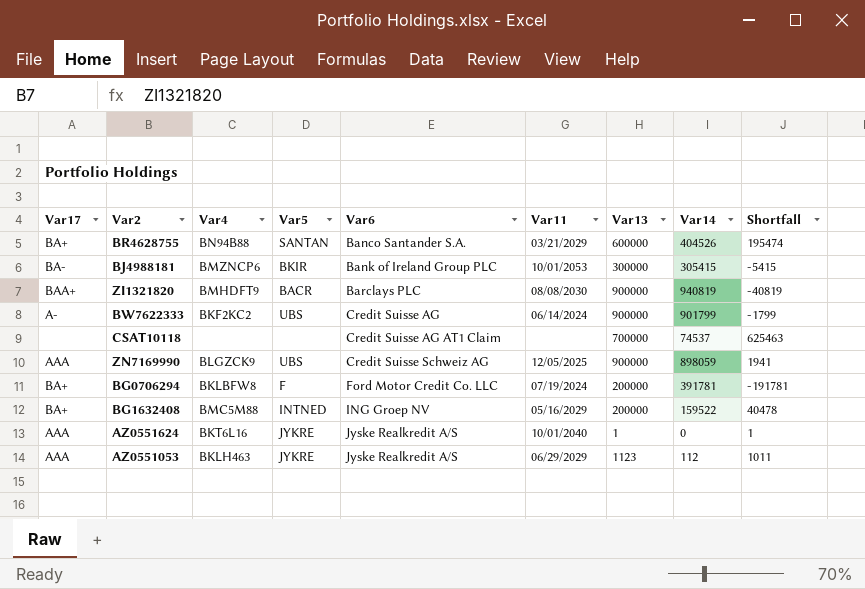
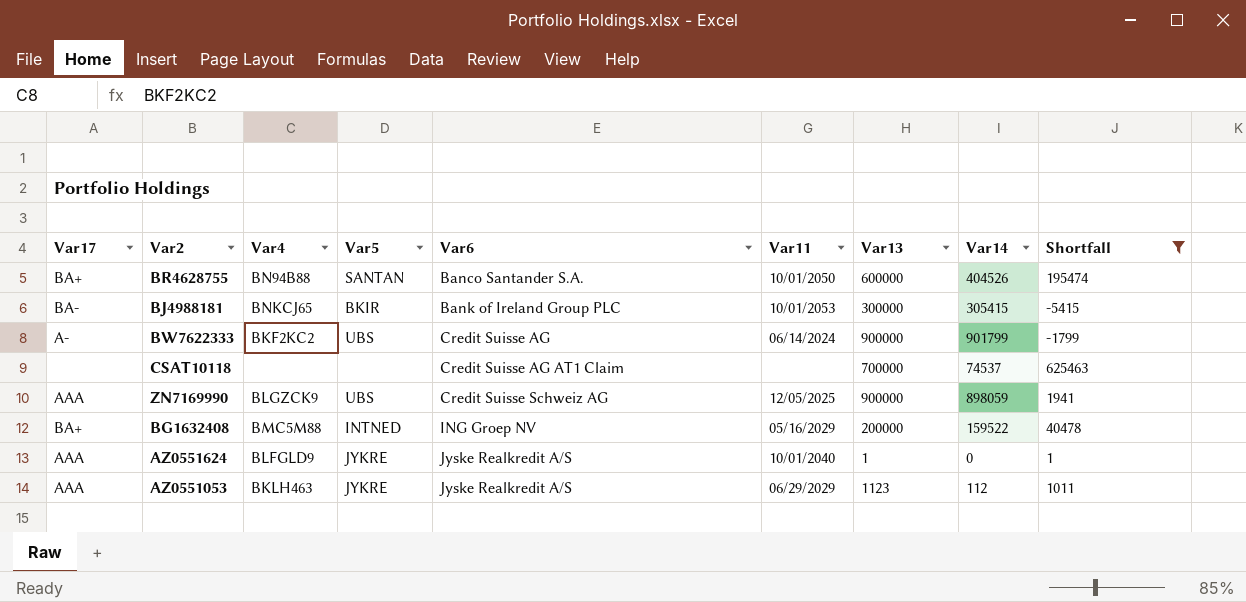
filter: none -> Shortfall >= -5415
BR4628755 | Var11: 03/21/2029 -> 10/01/2050
BJ4988181 | Var4: BMZNCP6 -> BNKCJ65
AZ0551624 | Var4: BKT6L16 -> BLFGLD9

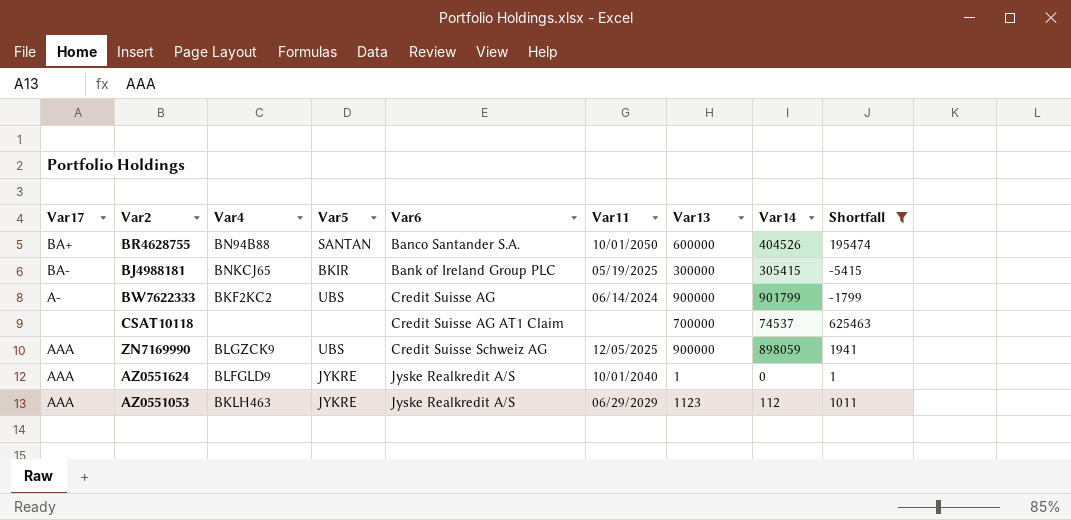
row BG1632408: BA+ | BMC5M88 | INTNED | ING Groep NV | 05/16/2029 | 200000 | 159522 | 40478 -> none
BJ4988181 | Var11: 10/01/2053 -> 05/19/2025

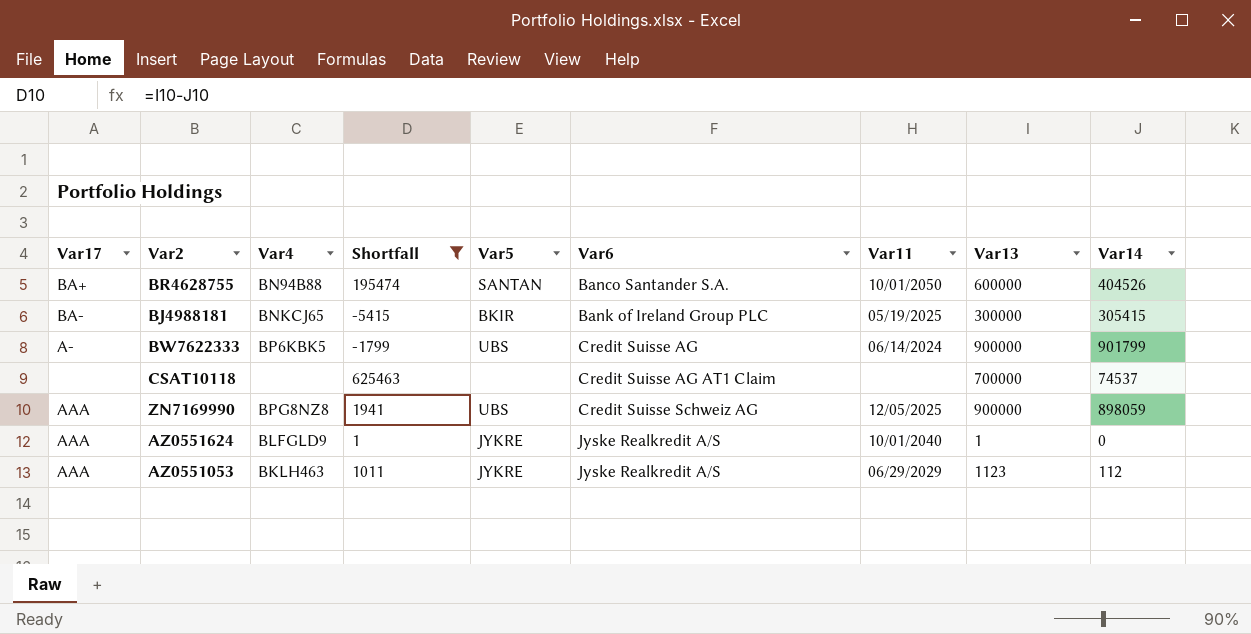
column Shortfall | position: 9 -> 4
BW7622333 | Var4: BKF2KC2 -> BP6KBK5
ZN7169990 | Var4: BLGZCK9 -> BPG8NZ8

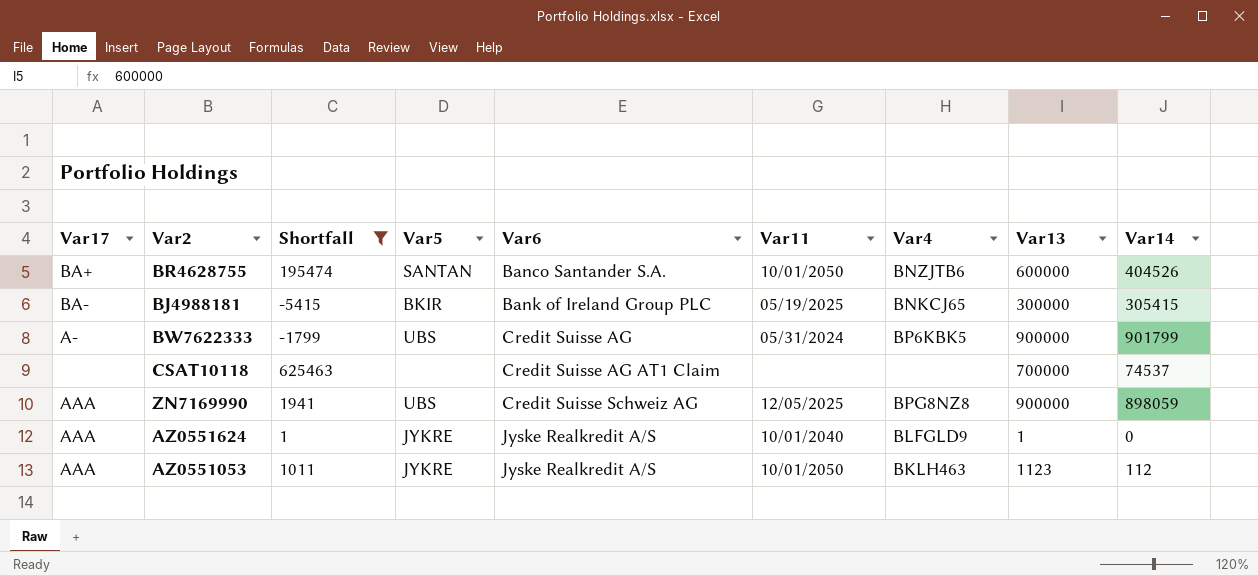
column Var4 | position: 3 -> 7
BR4628755 | Var4: BN94B88 -> BNZJTB6
BW7622333 | Var11: 06/14/2024 -> 05/31/2024
AZ0551053 | Var11: 06/29/2029 -> 10/01/2050

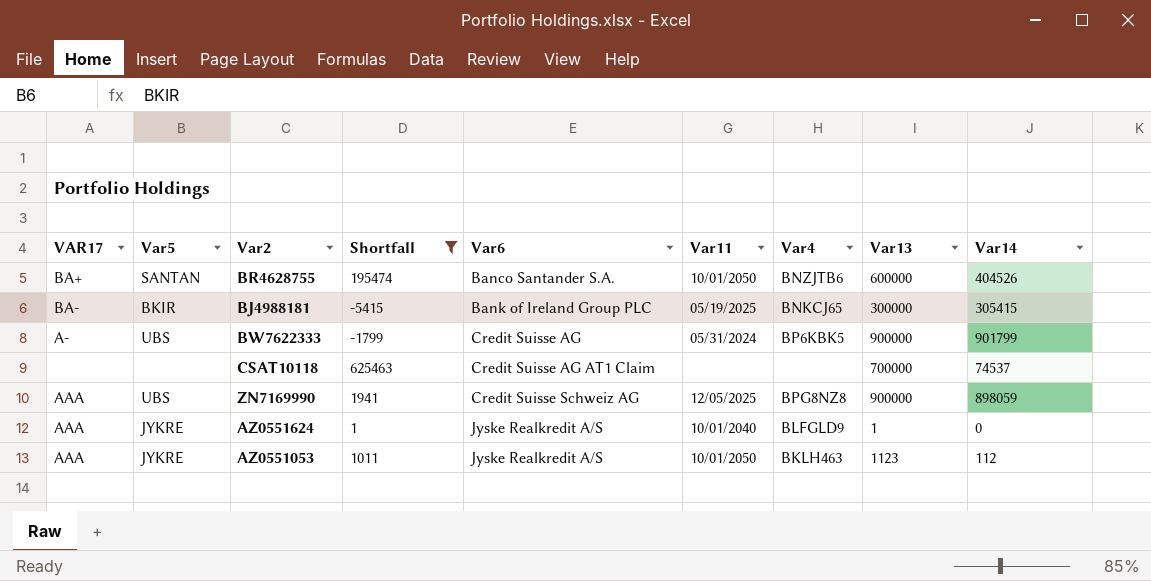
column name: Var17 -> VAR17
column Var5 | position: 4 -> 2

